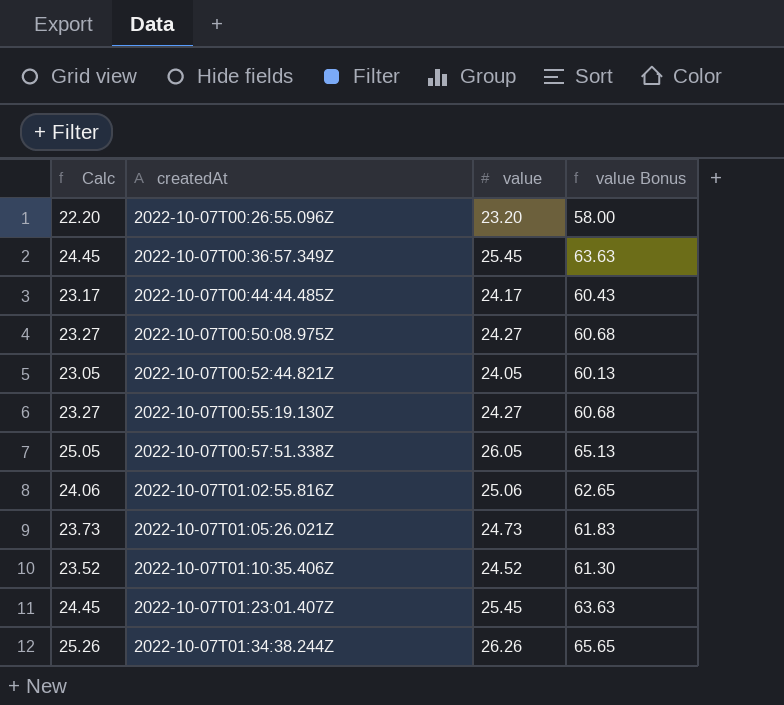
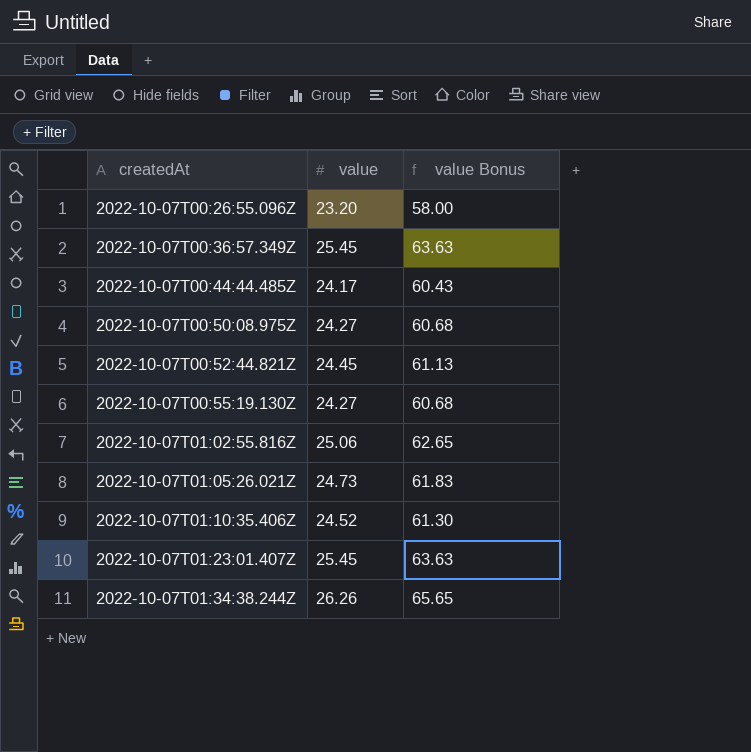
column Calc | formula: [value] - 1 -> none
row 2022-10-07T00:57:51.338Z: 25.05 | 26.05 | 65.13 -> none
2022-10-07T00:52:44.821Z | value: 24.05 -> 24.45
2022-10-07T00:52:44.821Z | value Bonus: 60.13 -> 61.13

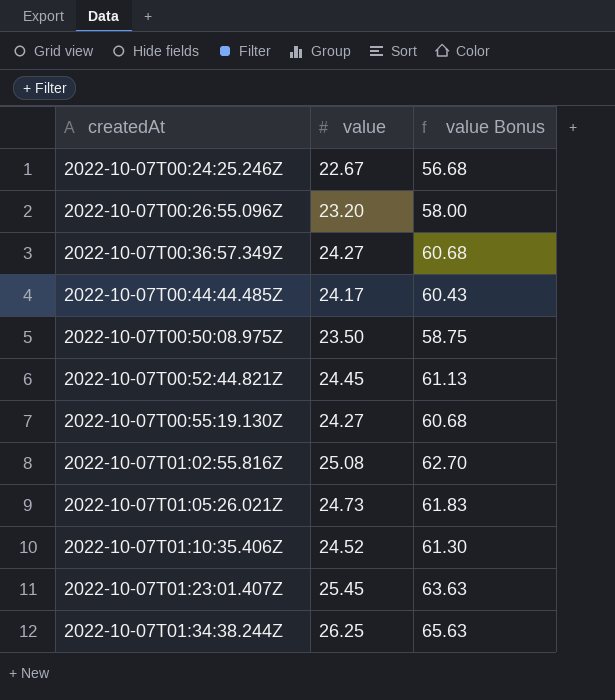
row 2022-10-07T00:24:25.246Z: none -> 22.67 | 56.68
2022-10-07T00:36:57.349Z | value: 25.45 -> 24.27
2022-10-07T00:36:57.349Z | value Bonus: 63.63 -> 60.68
2022-10-07T00:50:08.975Z | value: 24.27 -> 23.50
2022-10-07T00:50:08.975Z | value Bonus: 60.68 -> 58.75
2022-10-07T01:02:55.816Z | value: 25.06 -> 25.08
2022-10-07T01:02:55.816Z | value Bonus: 62.65 -> 62.70
2022-10-07T01:34:38.244Z | value: 26.26 -> 26.25
2022-10-07T01:34:38.244Z | value Bonus: 65.65 -> 65.63

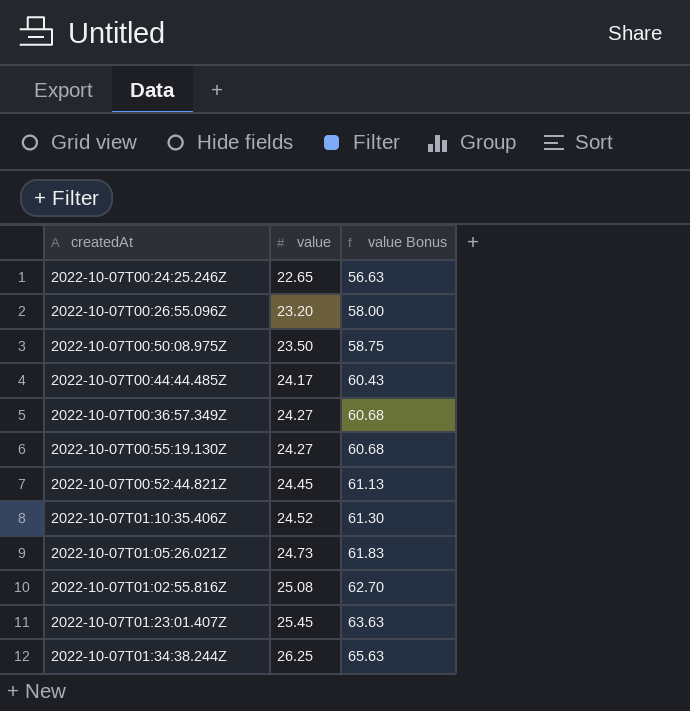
row order: createdAt ascending -> value ascending
2022-10-07T00:24:25.246Z | value: 22.67 -> 22.65
2022-10-07T00:24:25.246Z | value Bonus: 56.68 -> 56.63

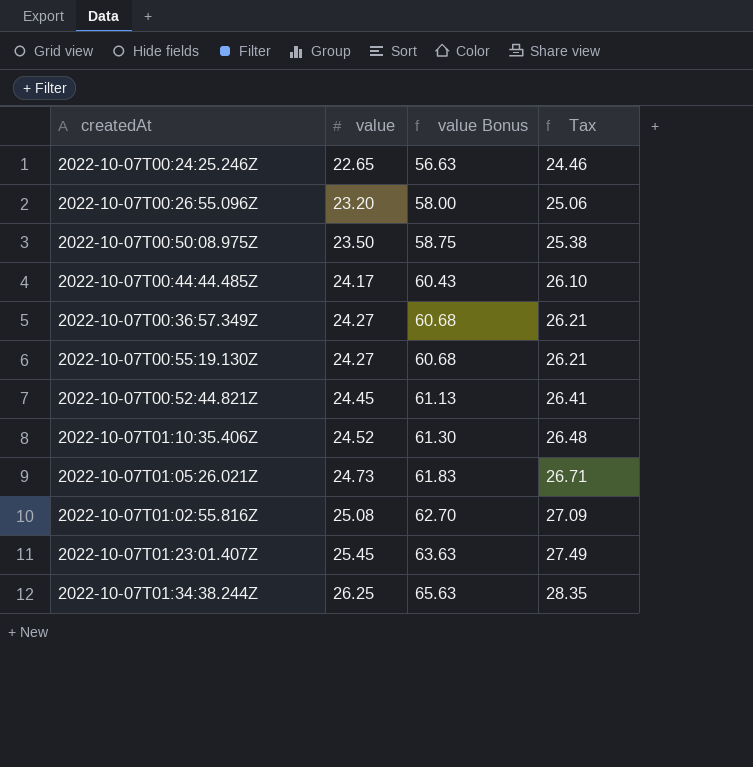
column Tax | formula: none -> [value] * 1.08

